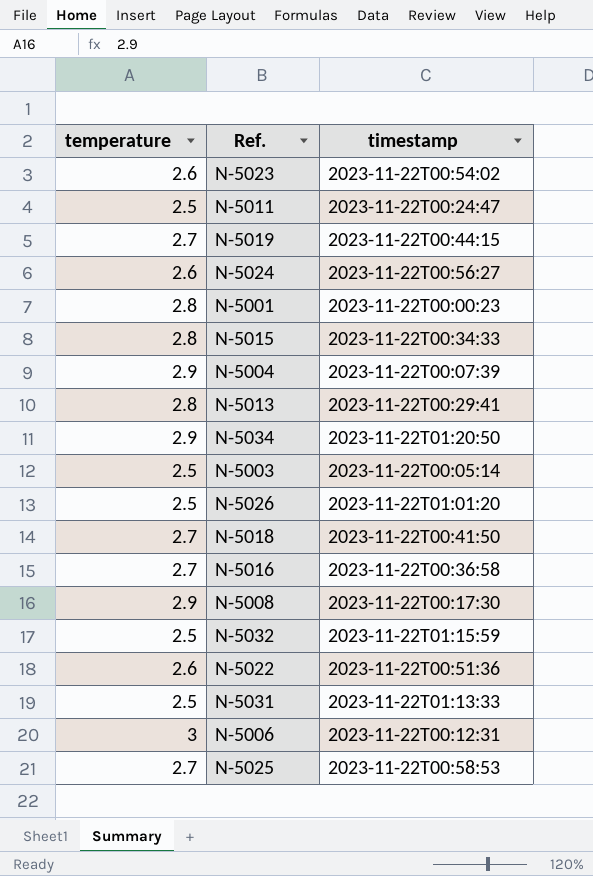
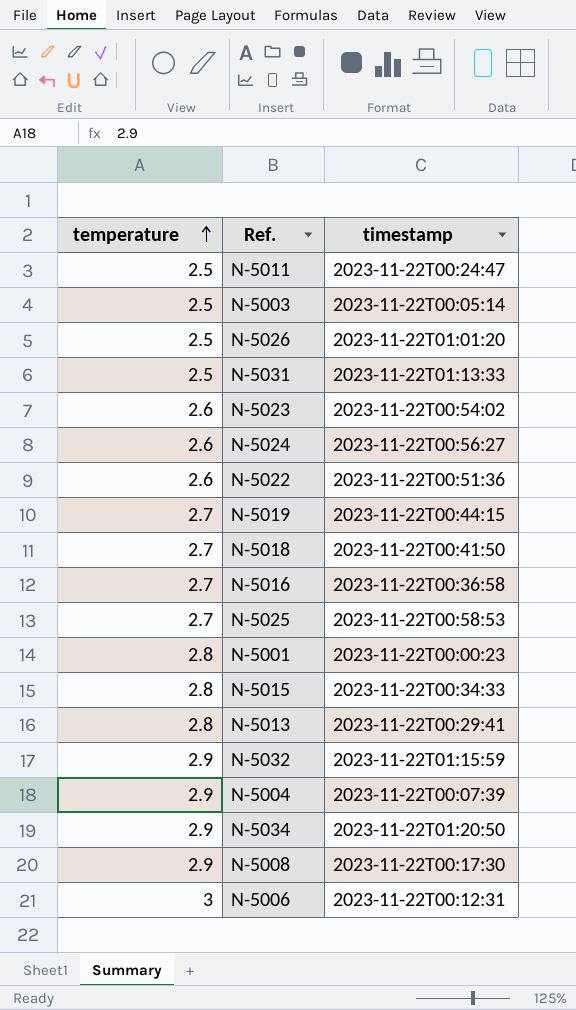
row order: none -> temperature ascending
N-5032 | temperature: 2.5 -> 2.9

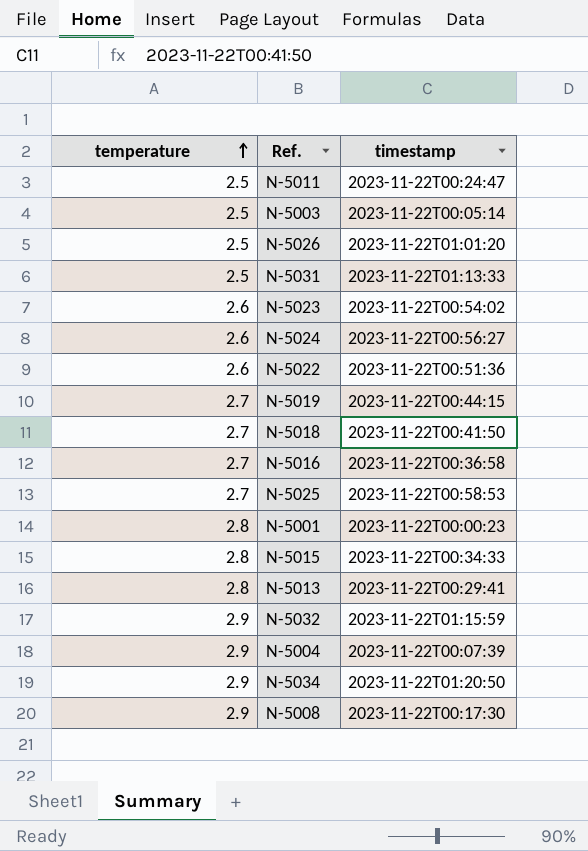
row N-5006: 3 | 2023-11-22T00:12:31 -> none

